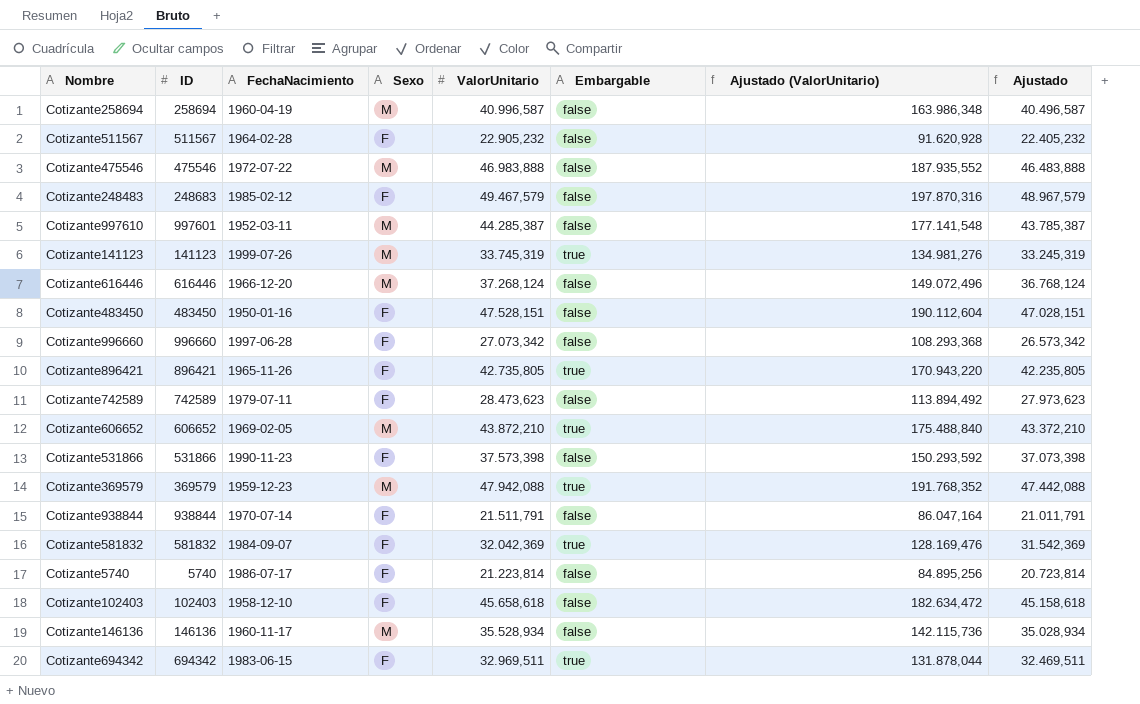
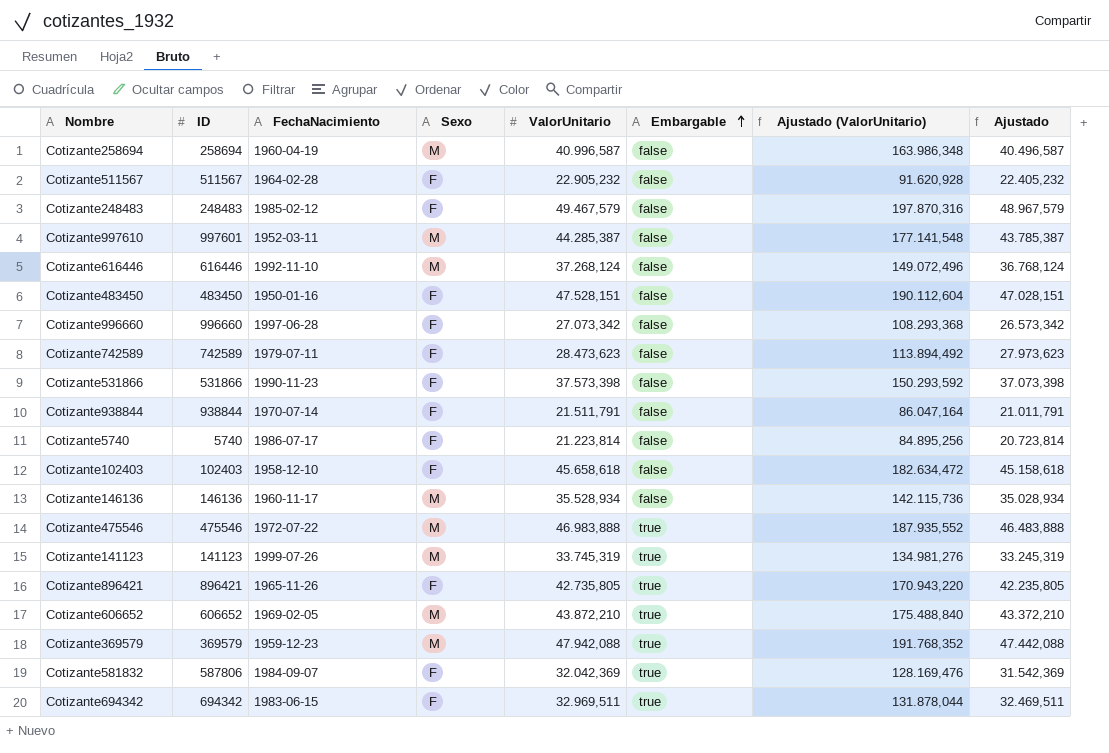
row order: none -> Embargable ascending
Cotizante248483 | ID: 248683 -> 248483
Cotizante616446 | FechaNacimiento: 1966-12-20 -> 1992-11-10
Cotizante475546 | Embargable: false -> true
Cotizante581832 | ID: 581832 -> 587806

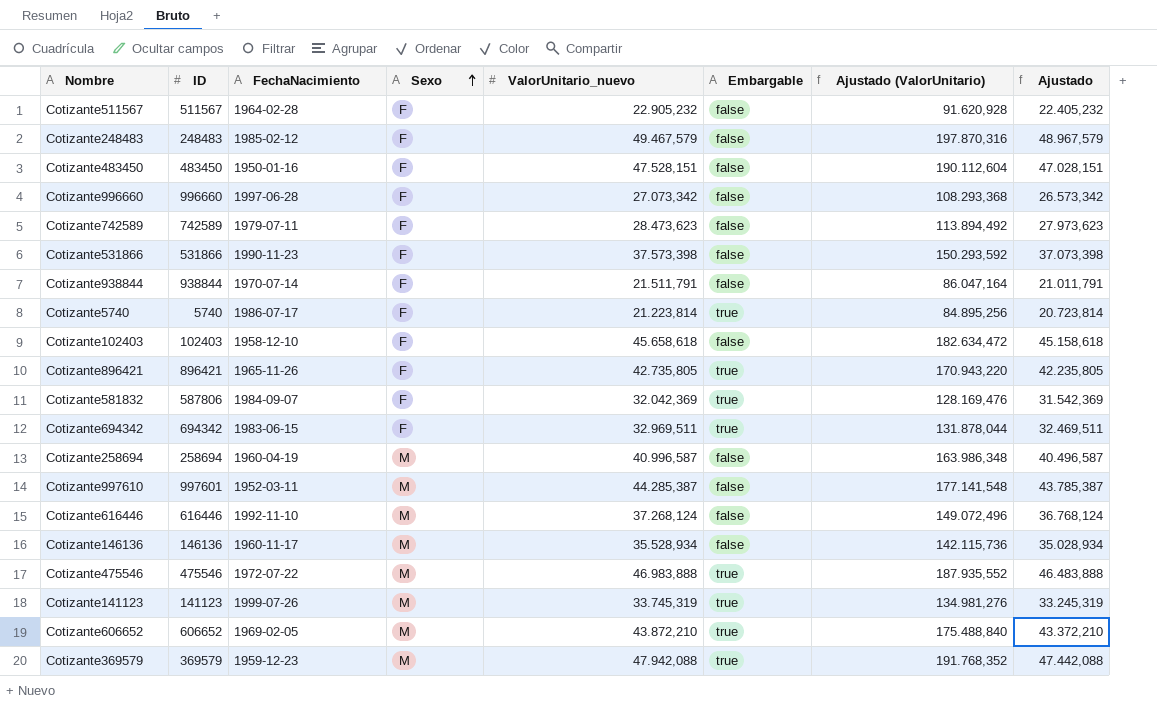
row order: Embargable ascending -> Sexo ascending
column name: ValorUnitario -> ValorUnitario_nuevo
Cotizante5740 | Embargable: false -> true

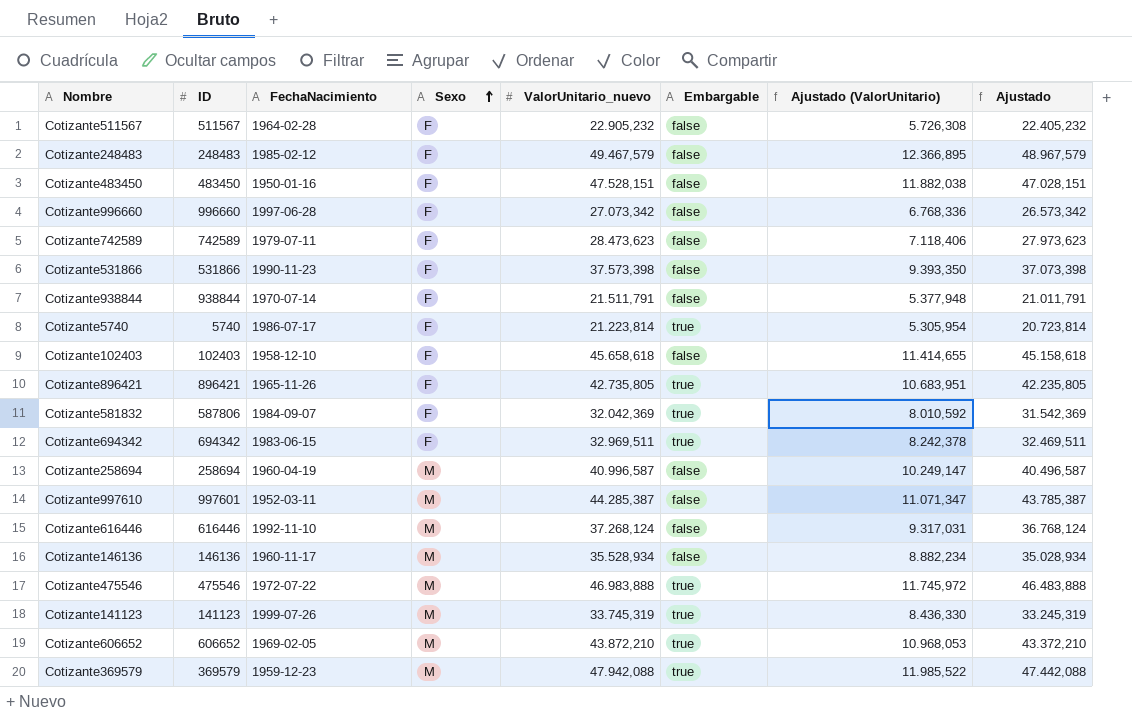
column Ajustado (ValorUnitario) | formula: [ValorUnitario_nuevo] * 4 -> [ValorUnitario_nuevo] * 0,25

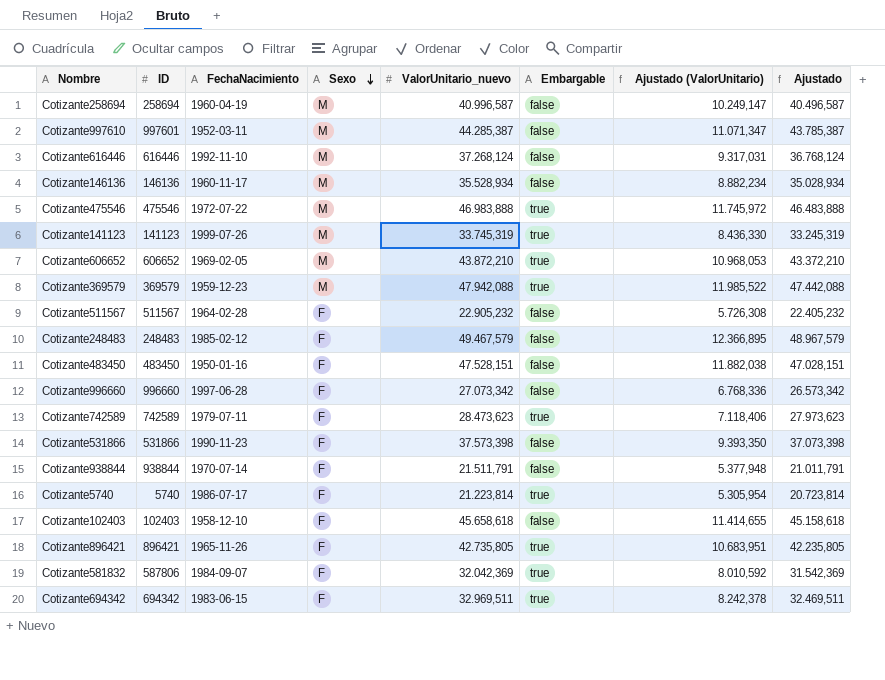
row order: Sexo ascending -> Sexo descending
Cotizante742589 | Embargable: false -> true

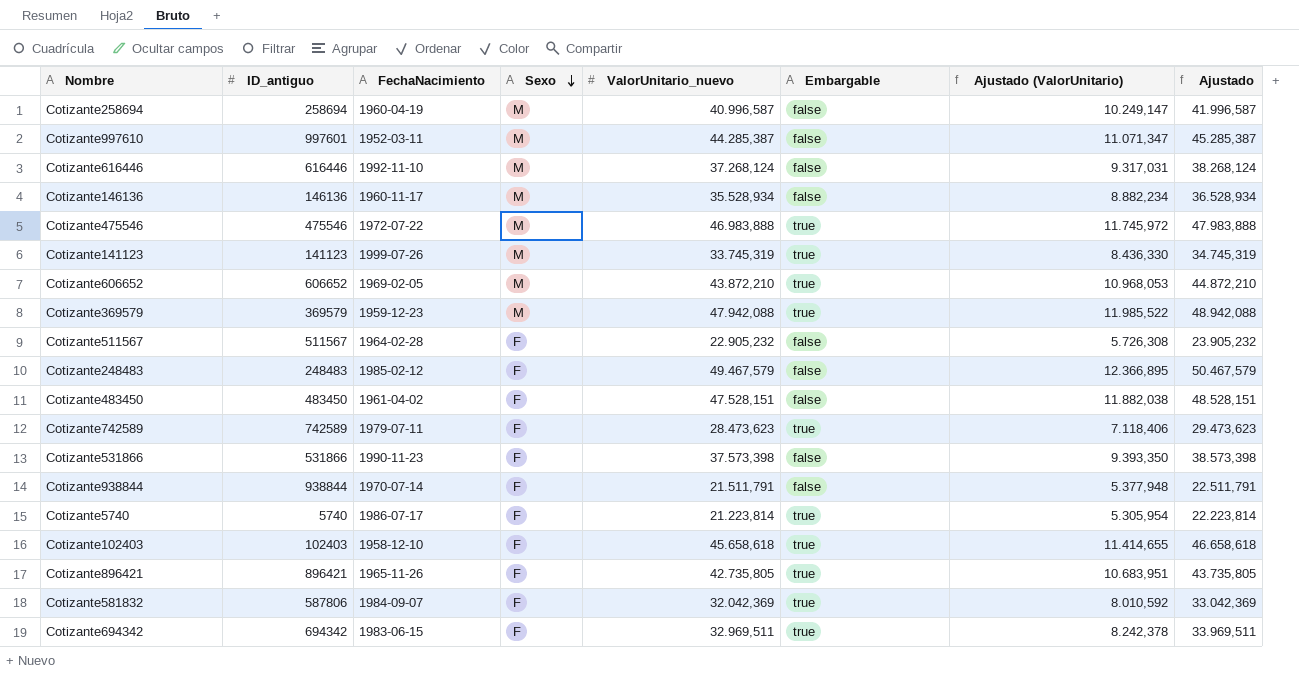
column name: ID -> ID_antiguo
column Ajustado | formula: [ValorUnitario_nuevo] - 500 -> [ValorUnitario_nuevo] + 1000
row Cotizante996660: 996660 | 1997-06-28 | F | 27.073,342 | false | 6.768,336 | 26.573,342 -> none
Cotizante483450 | FechaNacimiento: 1950-01-16 -> 1961-04-02
Cotizante102403 | Embargable: false -> true

